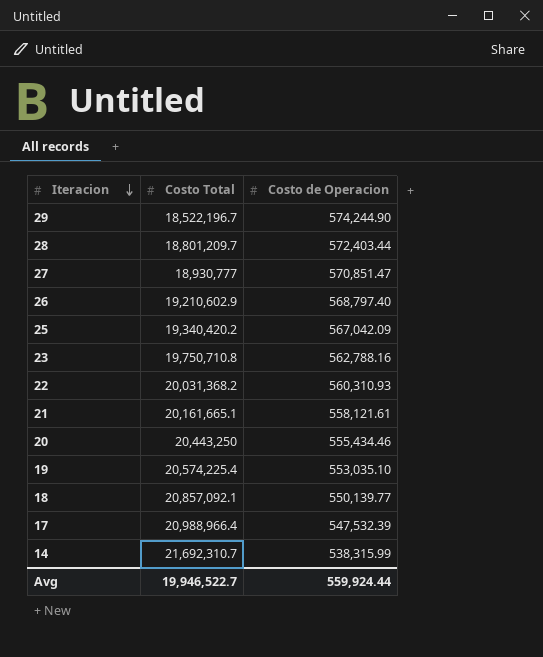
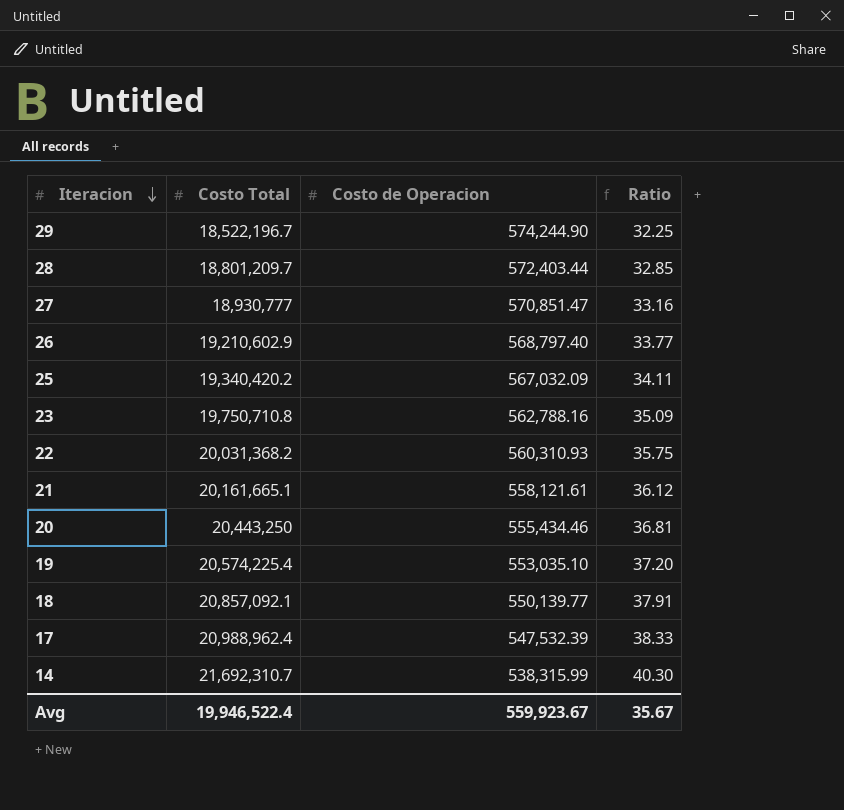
column Ratio | formula: none -> [Costo Total] / [Costo de Operacion]
25 | Costo de Operacion: 567,042.09 -> 567,032.09
17 | Costo Total: 20,988,966.4 -> 20,988,962.4
Avg | Costo Total: 19,946,522.7 -> 19,946,522.4
Avg | Costo de Operacion: 559,924.44 -> 559,923.67

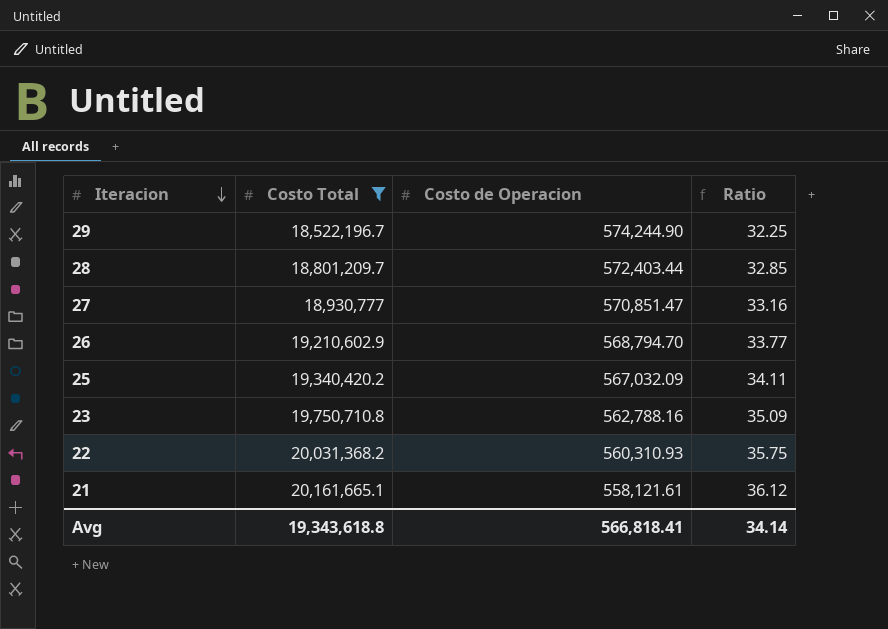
filter: none -> Costo Total <= 20,161,665.1
26 | Costo de Operacion: 568,797.40 -> 568,794.70
Avg | Costo Total: 19,946,522.4 -> 19,343,618.8
Avg | Costo de Operacion: 559,923.67 -> 566,818.41
Avg | Ratio: 35.67 -> 34.14

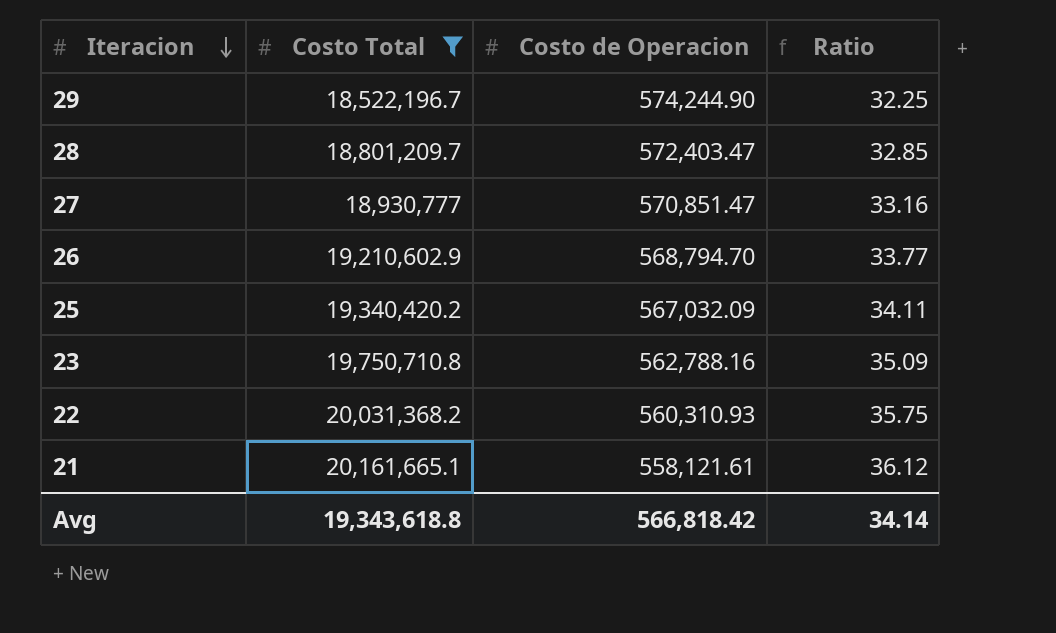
28 | Costo de Operacion: 572,403.44 -> 572,403.47
Avg | Costo de Operacion: 566,818.41 -> 566,818.42

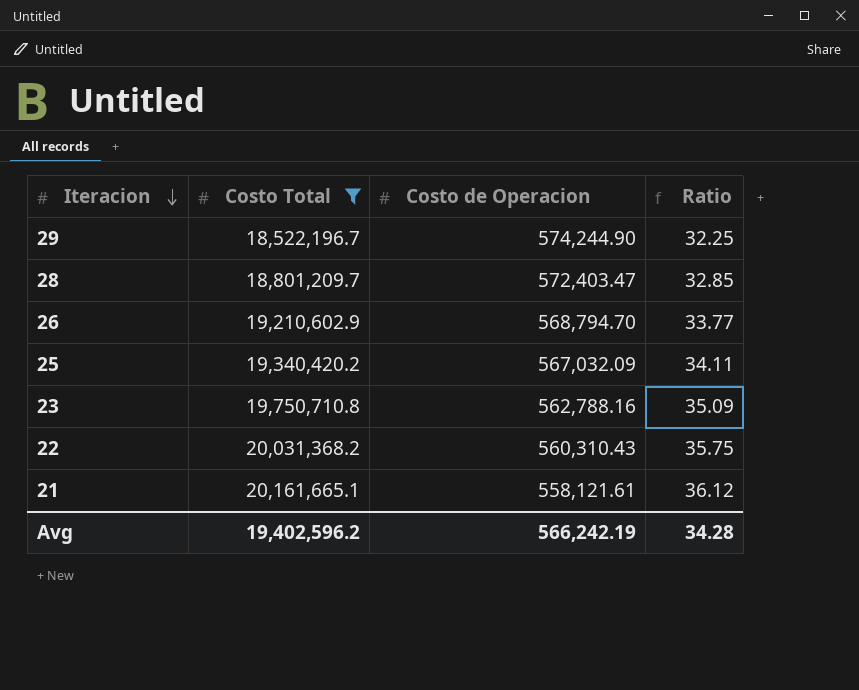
row 27: 18,930,777 | 570,851.47 | 33.16 -> none
22 | Costo de Operacion: 560,310.93 -> 560,310.43
Avg | Costo Total: 19,343,618.8 -> 19,402,596.2
Avg | Costo de Operacion: 566,818.42 -> 566,242.19
Avg | Ratio: 34.14 -> 34.28

